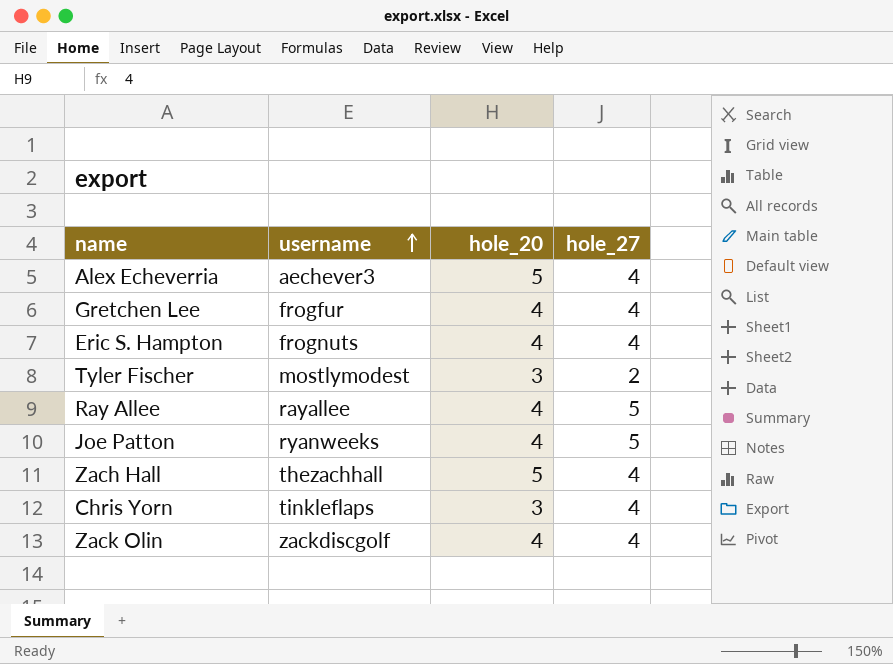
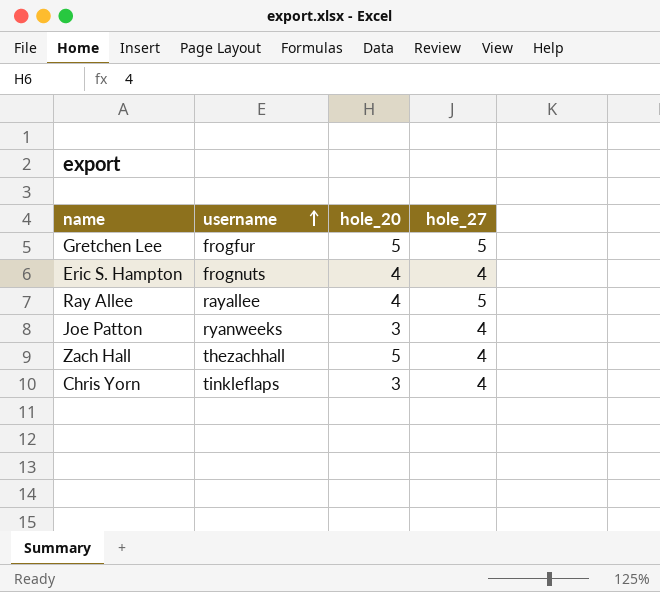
row Alex Echeverria: aechever3 | 5 | 4 -> none
row Tyler Fischer: mostlymodest | 3 | 2 -> none
row Zack Olin: zackdiscgolf | 4 | 4 -> none
Gretchen Lee | hole_20: 4 -> 5
Gretchen Lee | hole_27: 4 -> 5
Joe Patton | hole_20: 4 -> 3
Joe Patton | hole_27: 5 -> 4

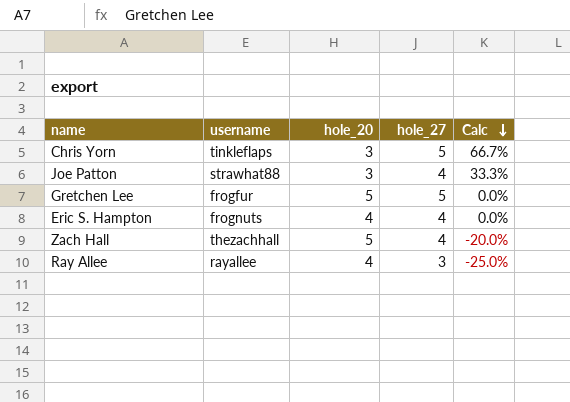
row order: username ascending -> Calc descending
column Calc | formula: none -> ([hole_27] - [hole_20]) / [hole_20]
Chris Yorn | hole_27: 4 -> 5
Joe Patton | username: ryanweeks -> strawhat88
Ray Allee | hole_27: 5 -> 3

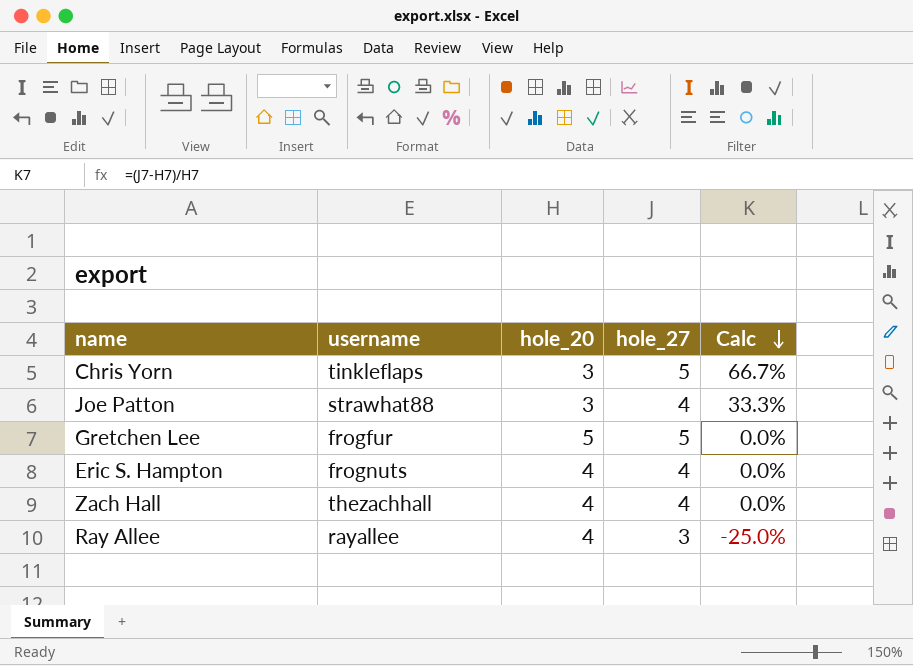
Zach Hall | hole_20: 5 -> 4
Zach Hall | Calc: -20.0% -> 0.0%

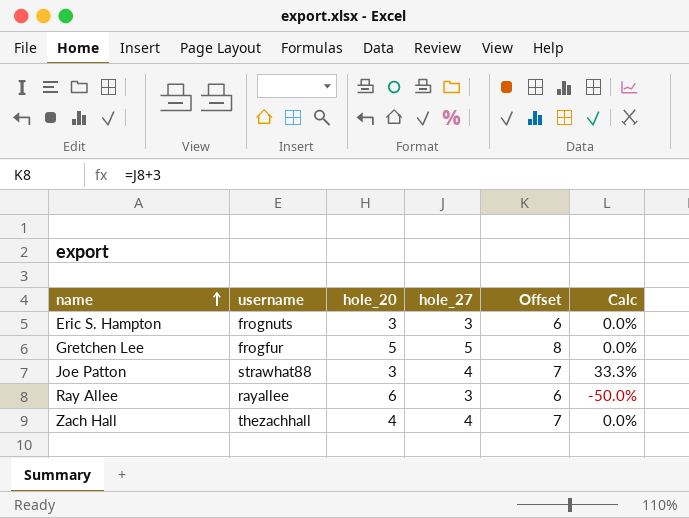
row order: Calc descending -> name ascending
column Offset | formula: none -> [hole_27] + 3
row Chris Yorn: tinkleflaps | 3 | 5 | 66.7% -> none
Eric S. Hampton | hole_20: 4 -> 3
Eric S. Hampton | hole_27: 4 -> 3
Ray Allee | hole_20: 4 -> 6
Ray Allee | Calc: -25.0% -> -50.0%

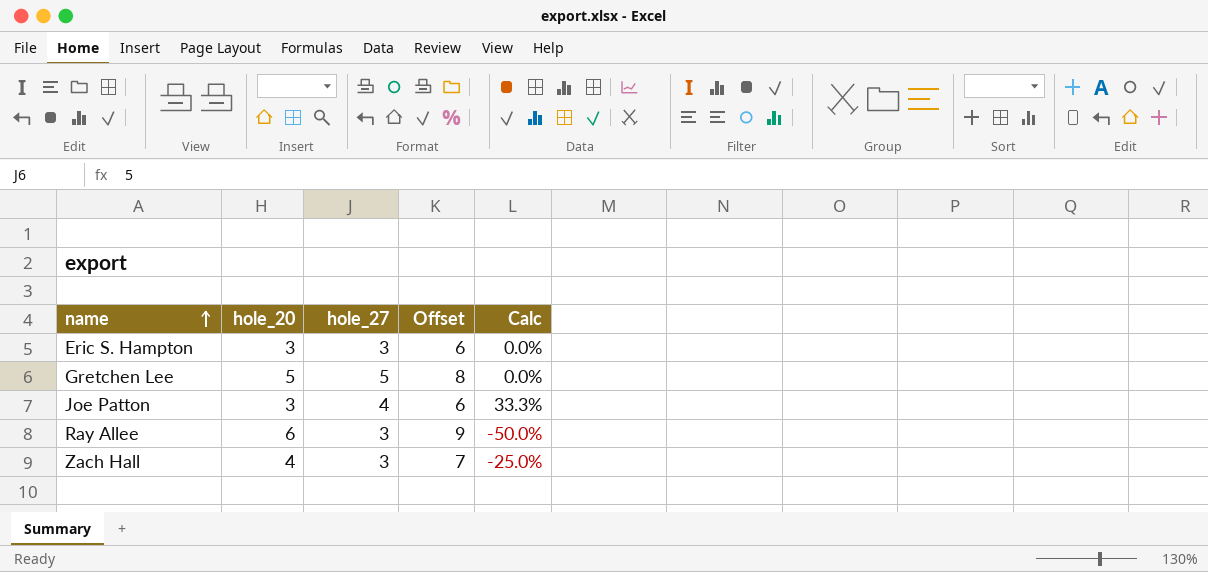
column username | position: 2 -> none
column Offset | formula: [hole_27] + 3 -> [hole_20] + 3
Zach Hall | hole_27: 4 -> 3
Zach Hall | Calc: 0.0% -> -25.0%

